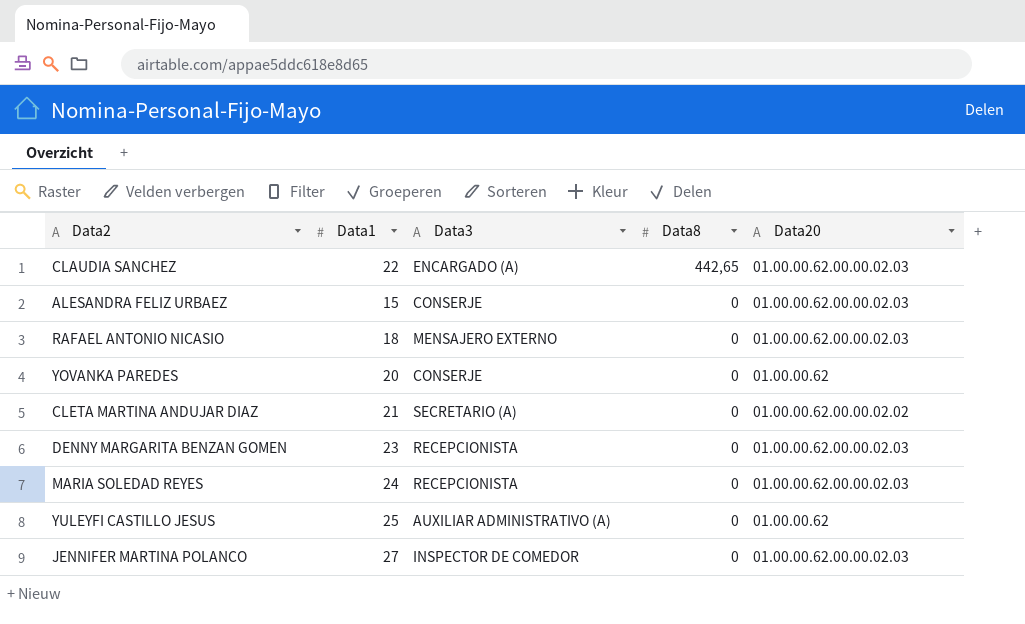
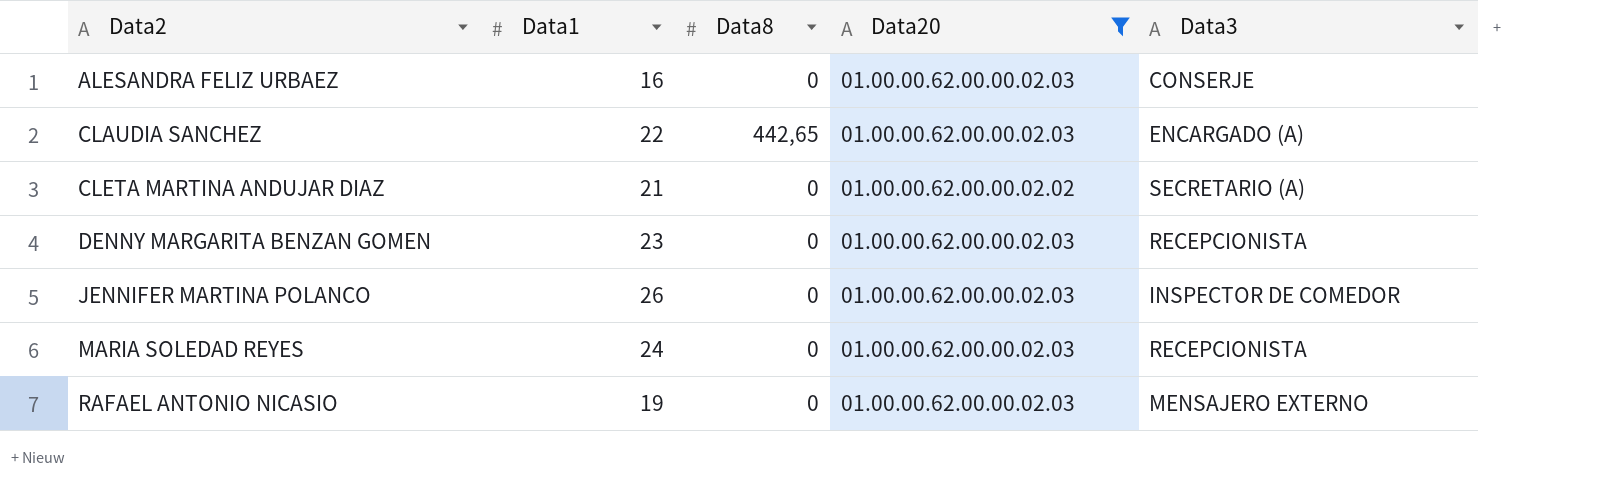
filter: none -> Data20 != 01.00.00.62
row order: Data8 descending -> Data2 ascending
column Data3 | position: 3 -> 5
ALESANDRA FELIZ URBAEZ | Data1: 15 -> 16
JENNIFER MARTINA POLANCO | Data1: 27 -> 26
RAFAEL ANTONIO NICASIO | Data1: 18 -> 19

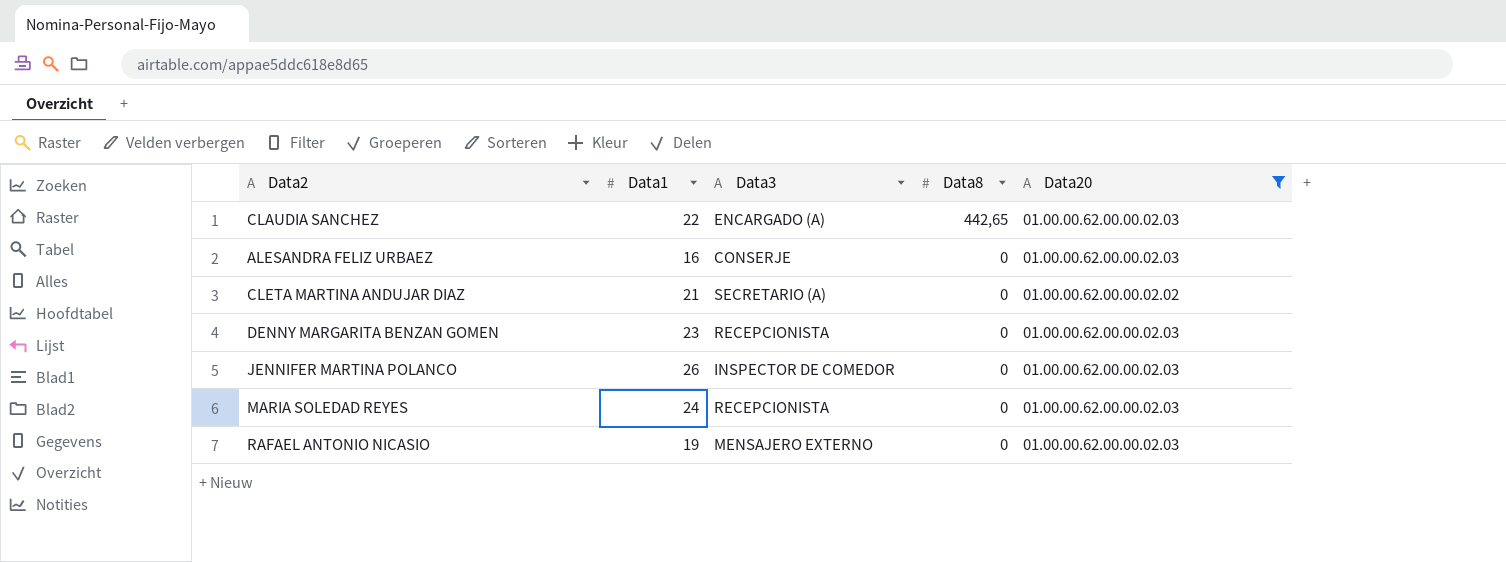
row order: Data2 ascending -> Data8 descending
column Data3 | position: 5 -> 3

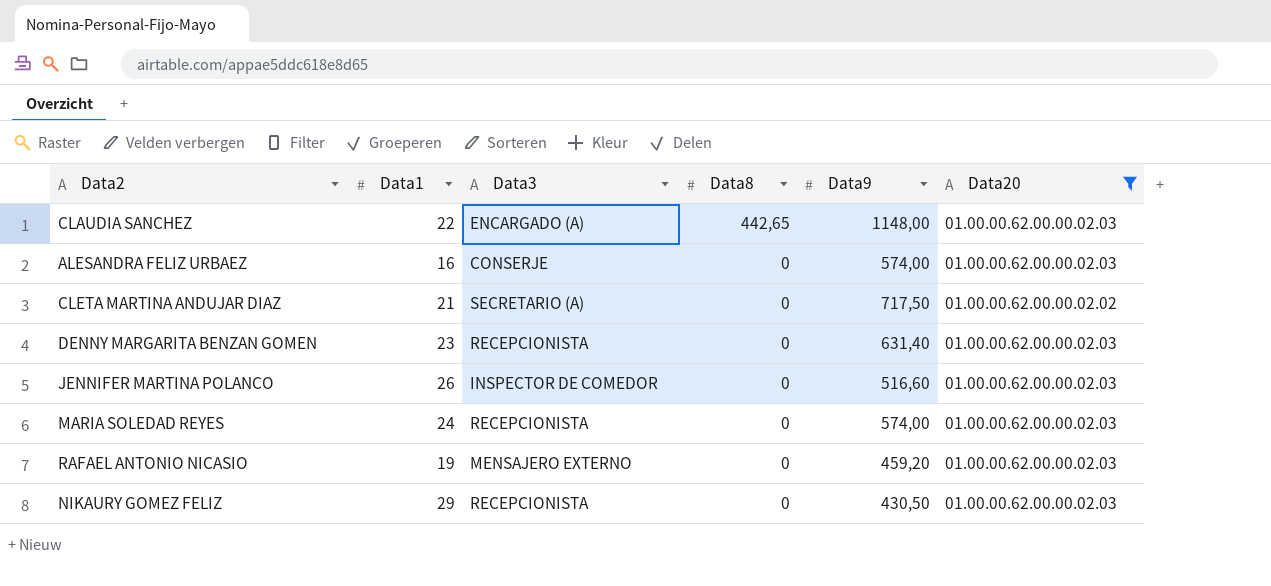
column Data9 | position: none -> 5
row NIKAURY GOMEZ FELIZ: none -> 29 | RECEPCIONISTA | 0 | 430,50 | 01.00.00.62.00.00.02.03

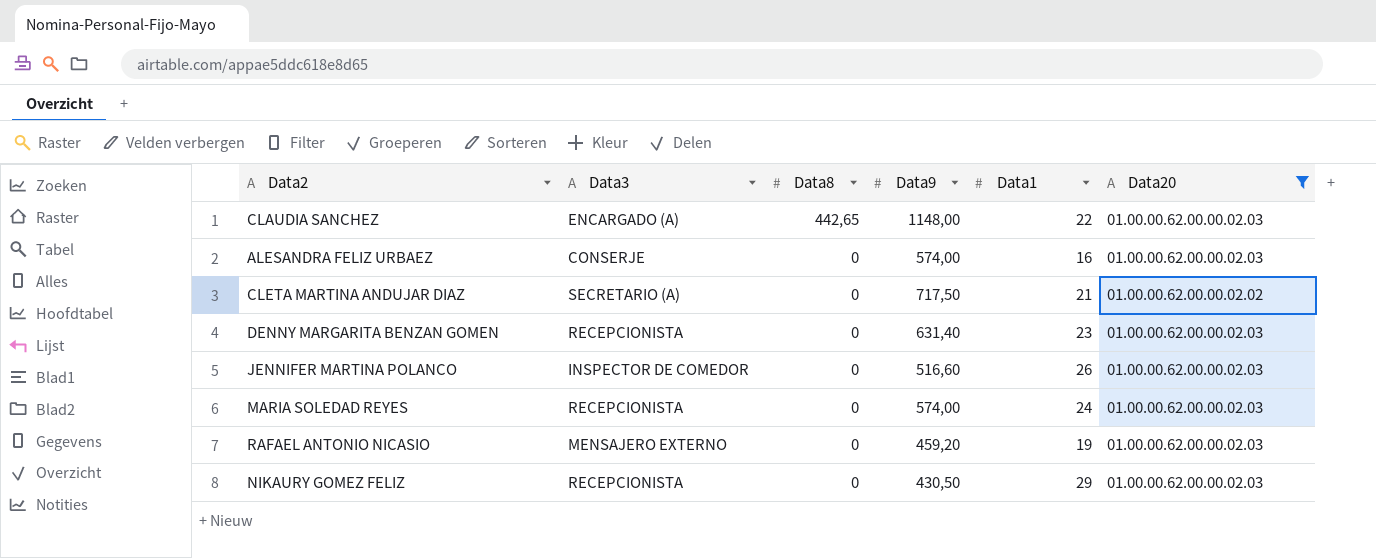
column Data1 | position: 2 -> 5

